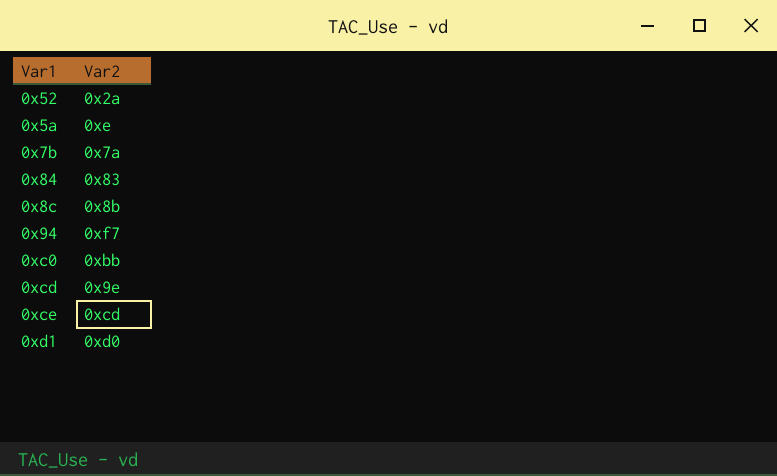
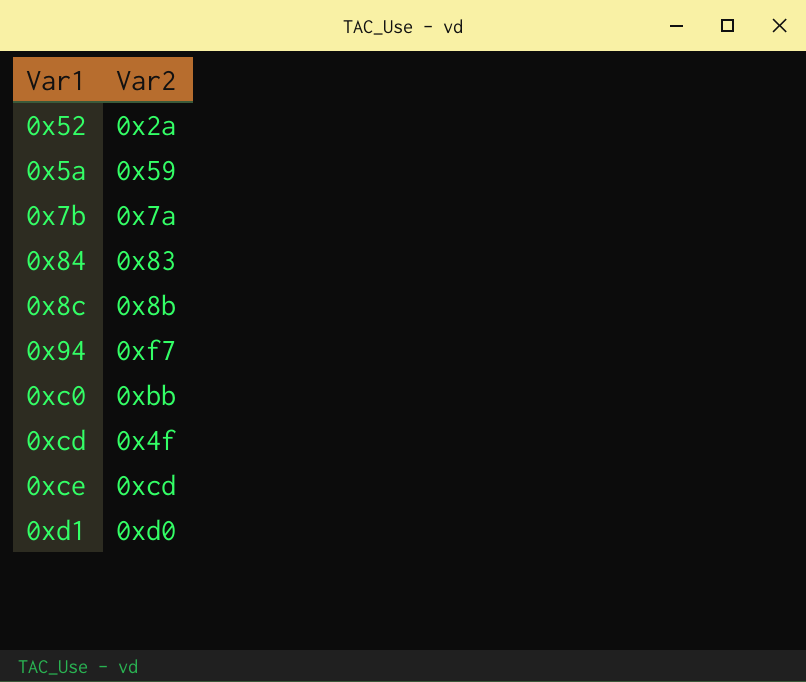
0x5a | Var2: 0xe -> 0x59
0xcd | Var2: 0x9e -> 0x4f

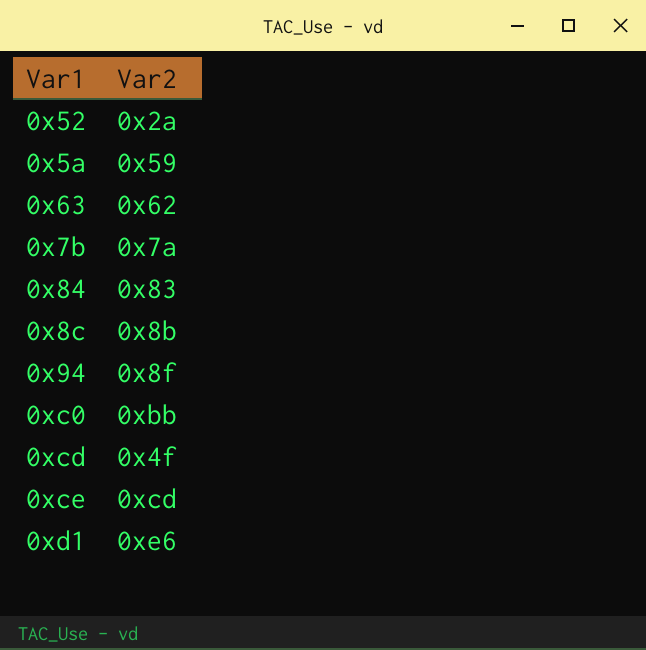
row 0x63: none -> 0x62
0x94 | Var2: 0xf7 -> 0x8f
0xd1 | Var2: 0xd0 -> 0xe6

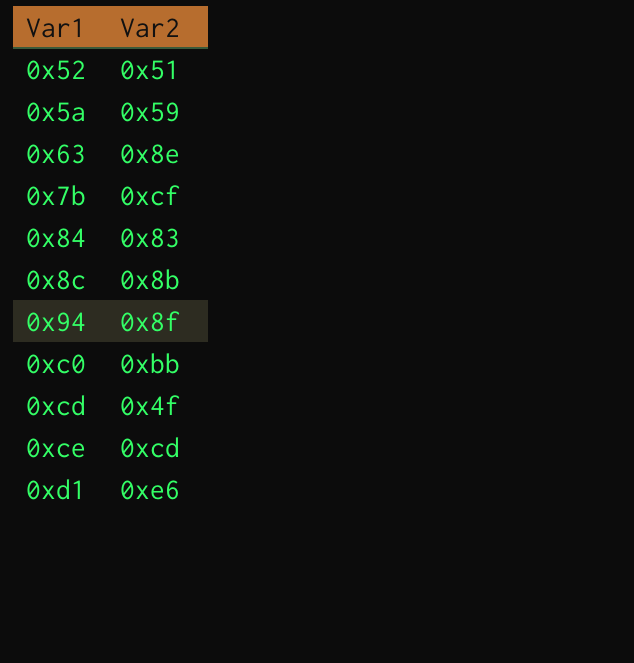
0x52 | Var2: 0x2a -> 0x51
0x63 | Var2: 0x62 -> 0x8e
0x7b | Var2: 0x7a -> 0xcf

